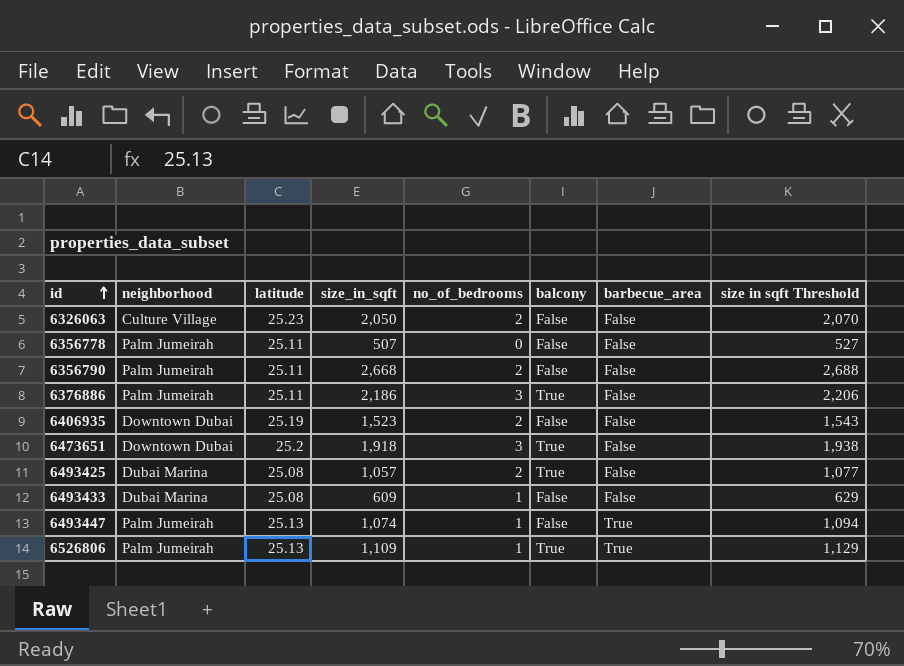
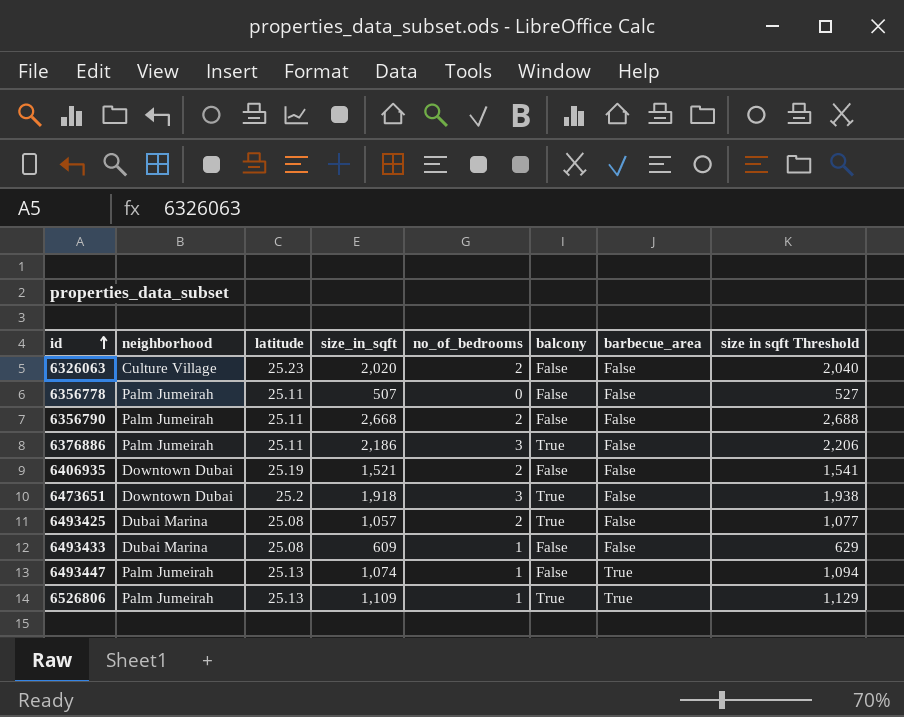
6326063 | size_in_sqft: 2,050 -> 2,020
6326063 | size in sqft Threshold: 2,070 -> 2,040
6406935 | size_in_sqft: 1,523 -> 1,521
6406935 | size in sqft Threshold: 1,543 -> 1,541

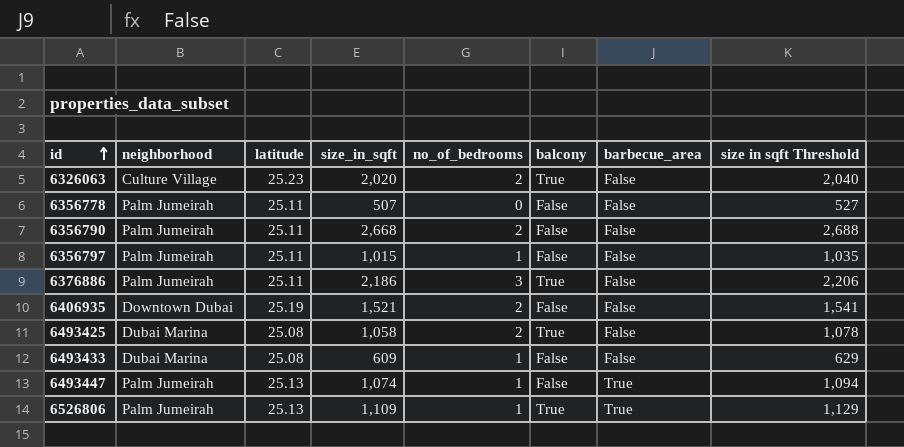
row 6473651: Downtown Dubai | 25.2 | 1,918 | 3 | True | False | 1,938 -> none
6326063 | balcony: False -> True
row 6356797: none -> Palm Jumeirah | 25.11 | 1,015 | 1 | False | False | 1,035
6493425 | size_in_sqft: 1,057 -> 1,058
6493425 | size in sqft Threshold: 1,077 -> 1,078

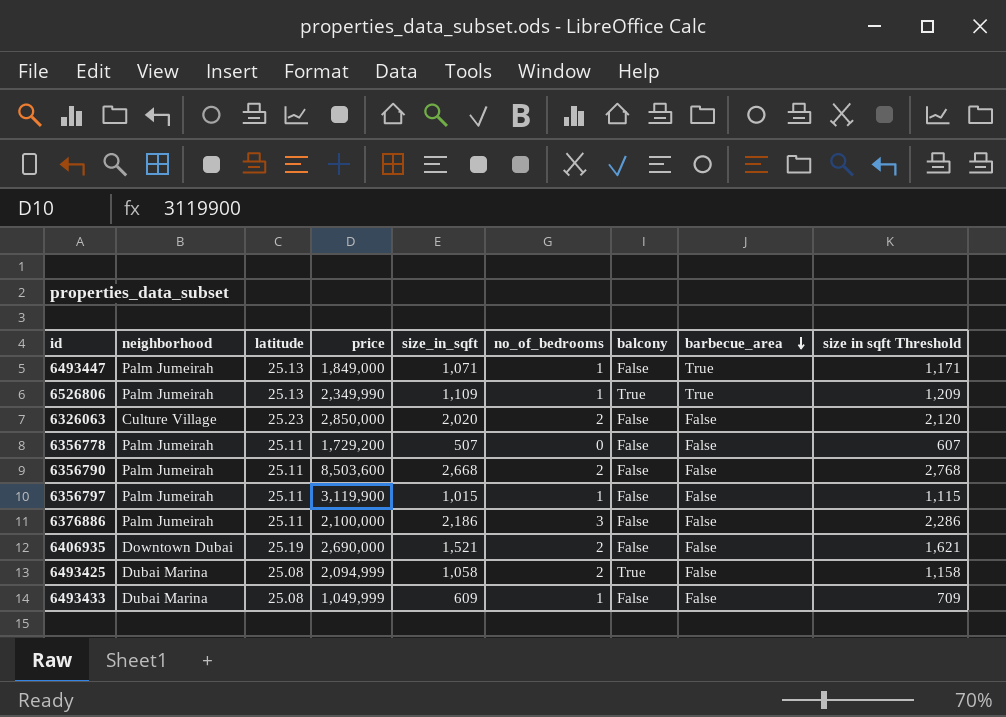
row order: id ascending -> barbecue_area descending
column price | position: none -> 4
column size in sqft Threshold | formula: [size_in_sqft] + 20 -> [size_in_sqft] + 100
6493447 | size_in_sqft: 1,074 -> 1,071
6326063 | balcony: True -> False
6376886 | balcony: True -> False

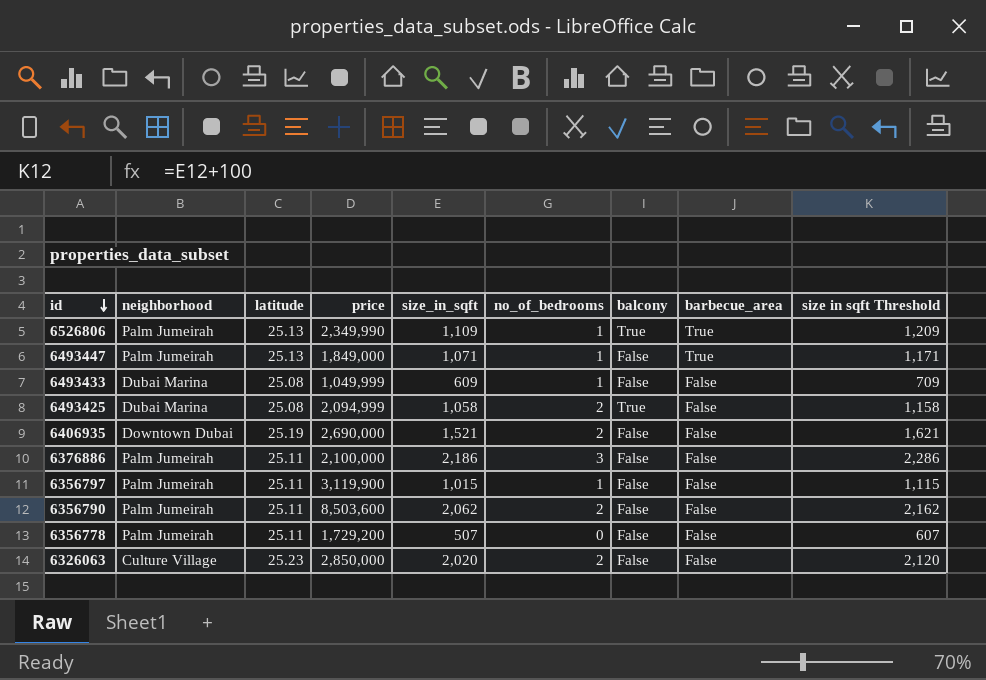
row order: barbecue_area descending -> id descending
6356790 | size_in_sqft: 2,668 -> 2,062
6356790 | size in sqft Threshold: 2,768 -> 2,162

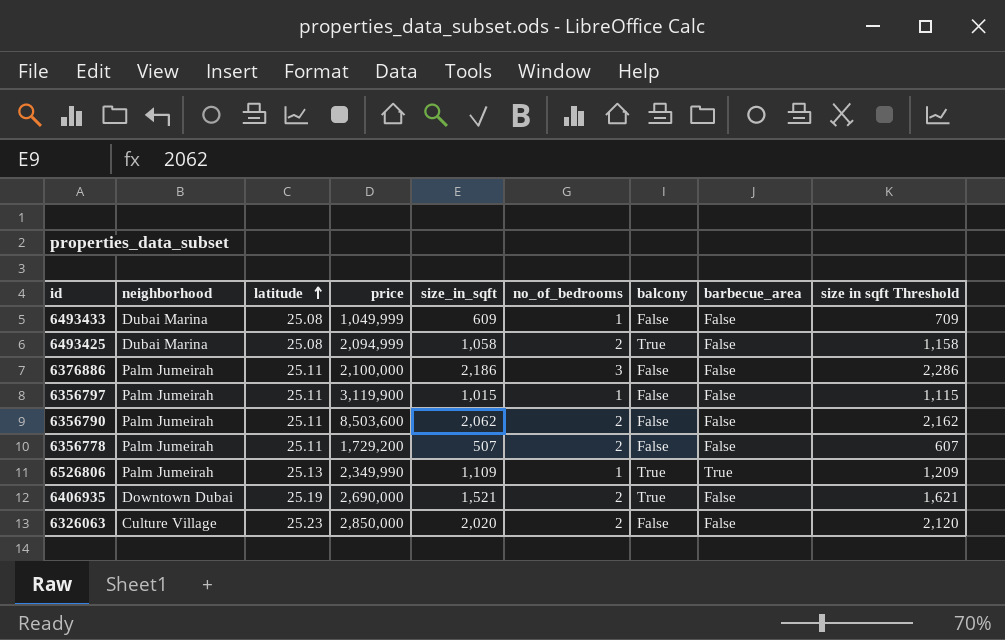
row order: id descending -> latitude ascending
row 6493447: Palm Jumeirah | 25.13 | 1,849,000 | 1,071 | 1 | False | True | 1,171 -> none
6356778 | no_of_bedrooms: 0 -> 2
6406935 | balcony: False -> True

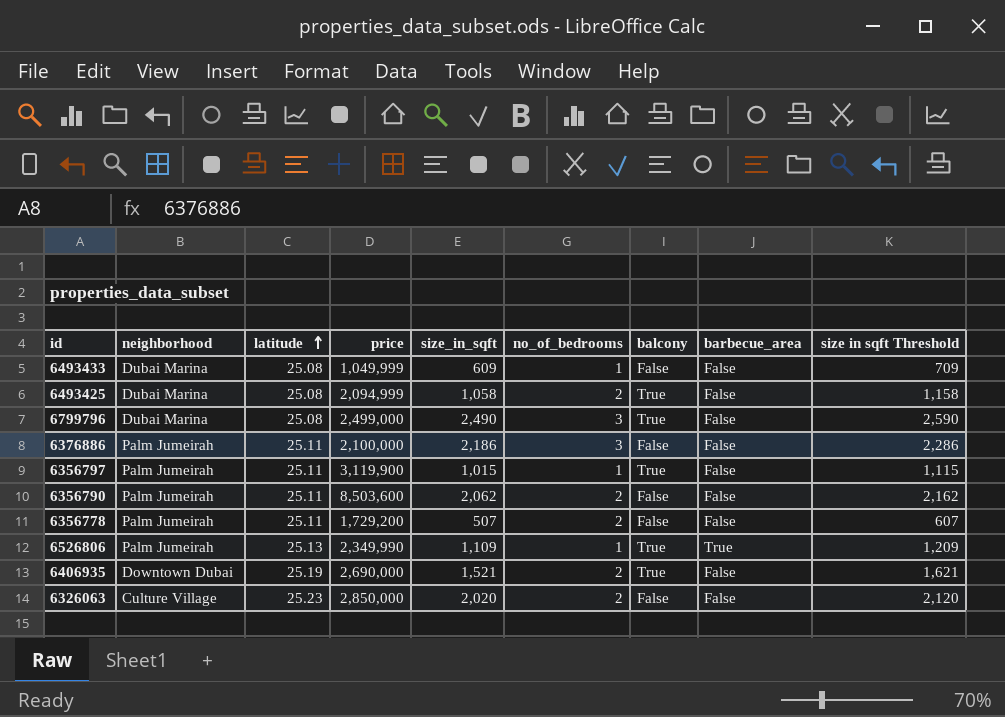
row 6799796: none -> Dubai Marina | 25.08 | 2,499,000 | 2,490 | 3 | True | False | 2,590
6356797 | balcony: False -> True

